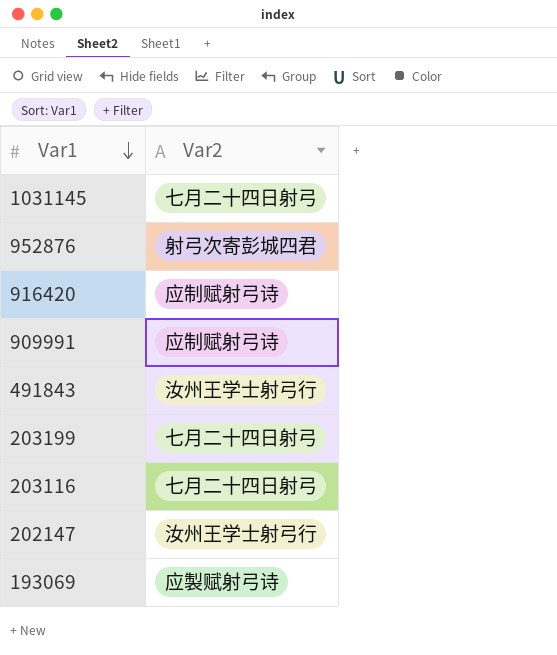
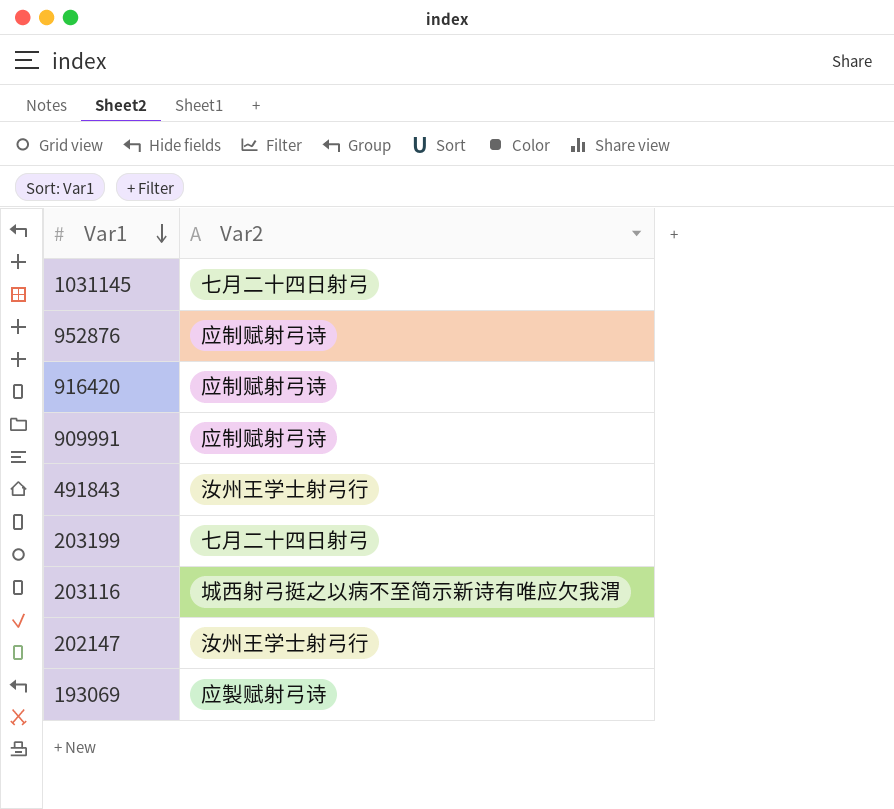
952876 | Var2: 射弓次寄彭城四君 -> 应制赋射弓诗
203116 | Var2: 七月二十四日射弓 -> 城西射弓挺之以病不至简示新诗有唯应欠我渭

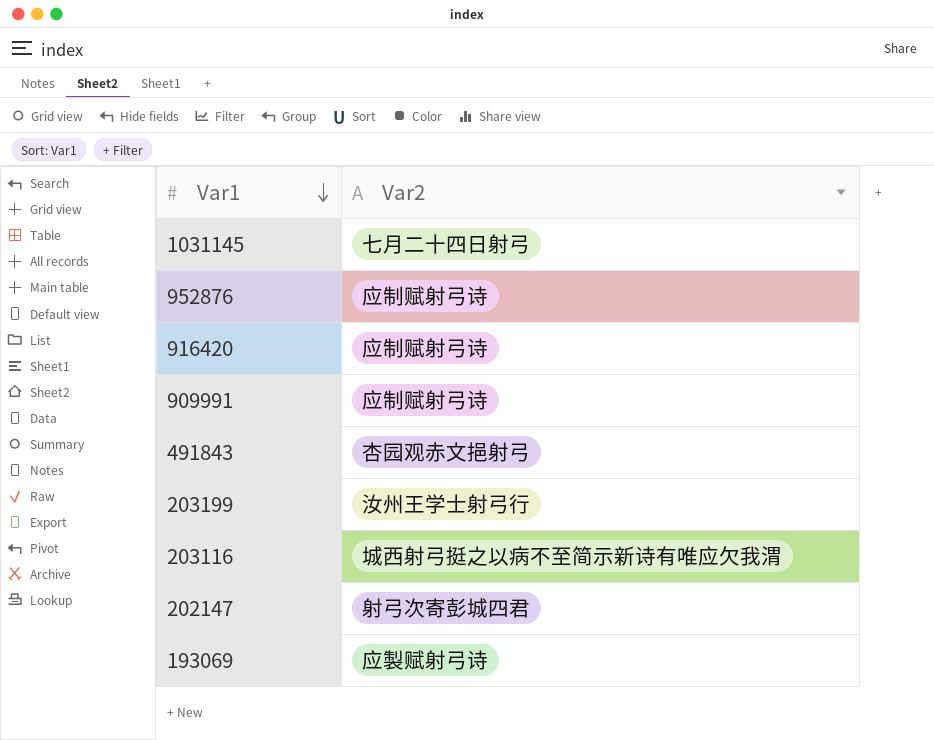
491843 | Var2: 汝州王学士射弓行 -> 杏园观赤文挹射弓
203199 | Var2: 七月二十四日射弓 -> 汝州王学士射弓行
202147 | Var2: 汝州王学士射弓行 -> 射弓次寄彭城四君

